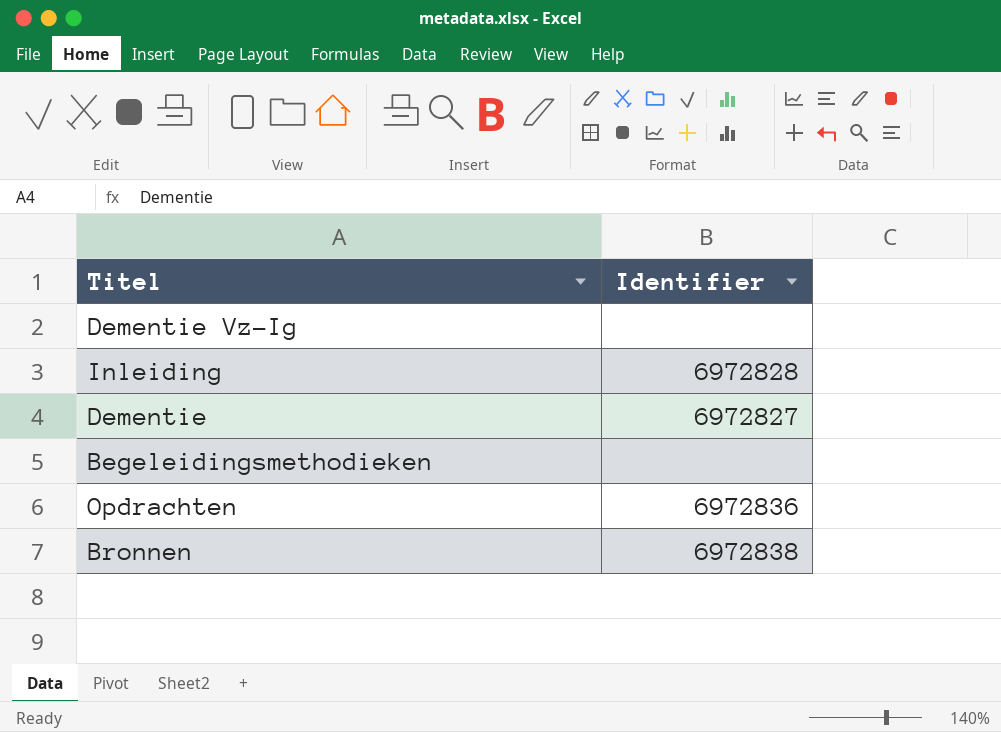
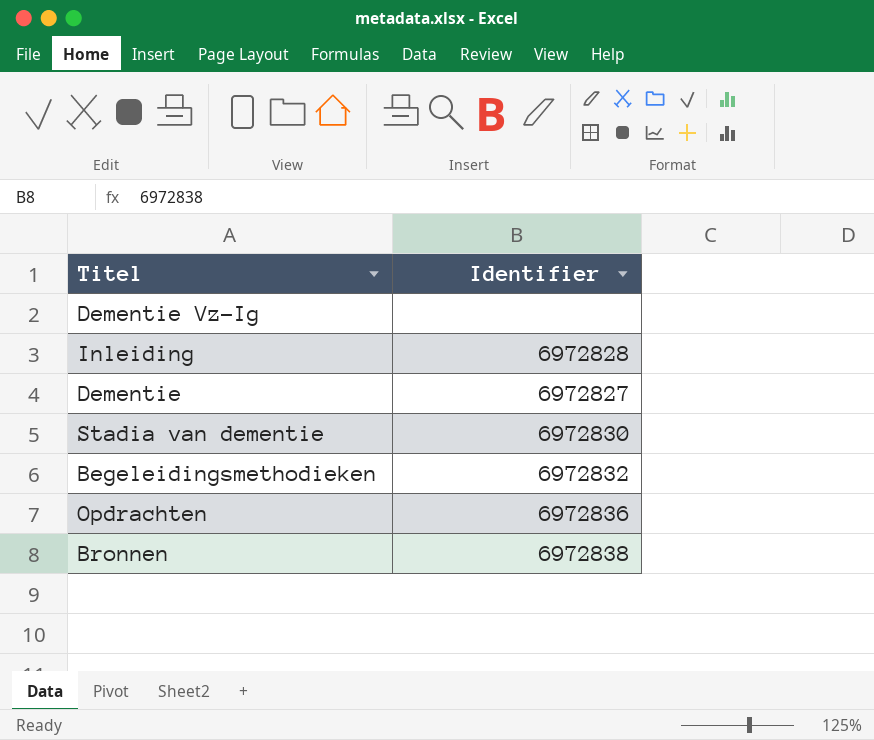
row Stadia van dementie: none -> 6972830
Begeleidingsmethodieken | Identifier: none -> 6972832

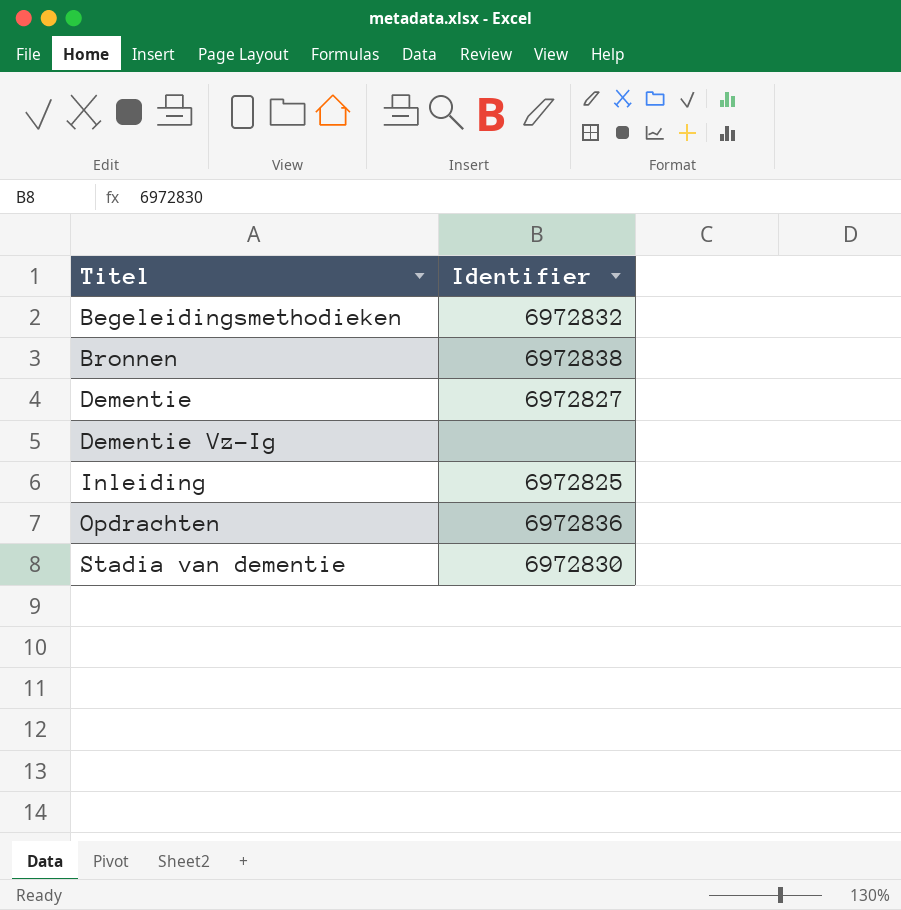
row order: none -> Titel ascending
Inleiding | Identifier: 6972828 -> 6972825

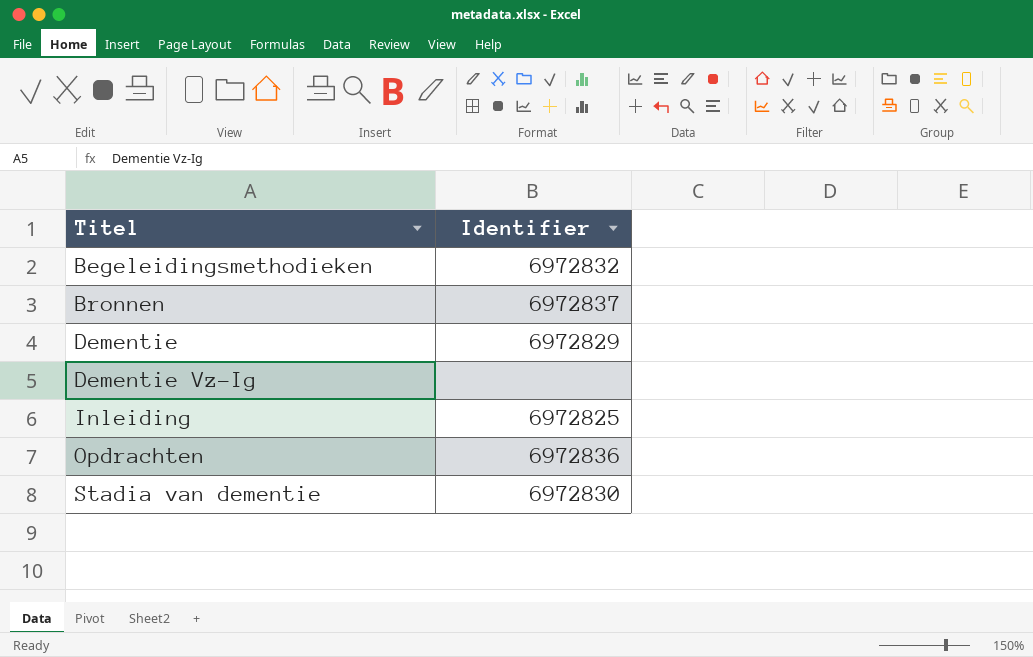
Bronnen | Identifier: 6972838 -> 6972837
Dementie | Identifier: 6972827 -> 6972829

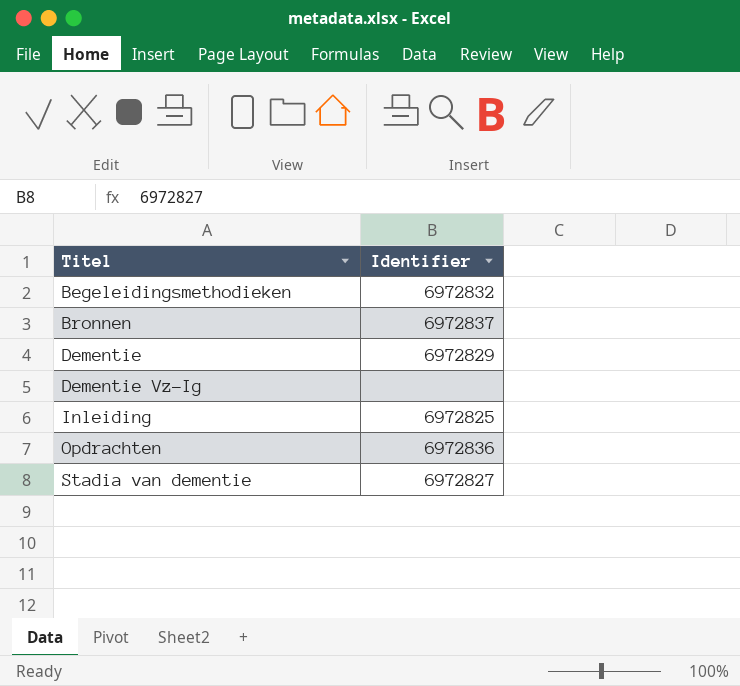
Stadia van dementie | Identifier: 6972830 -> 6972827

